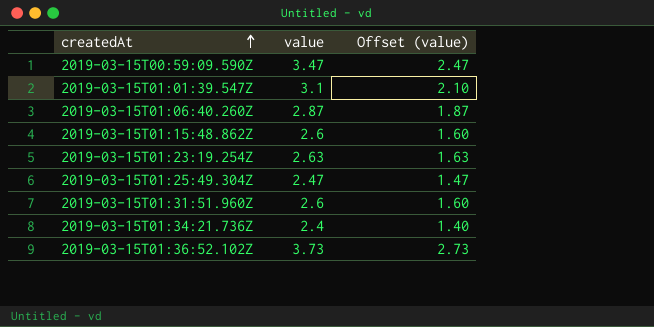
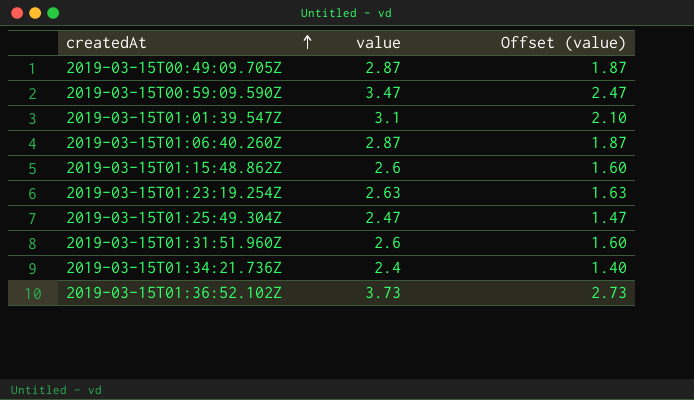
row 2019-03-15T00:49:09.705Z: none -> 2.87 | 1.87

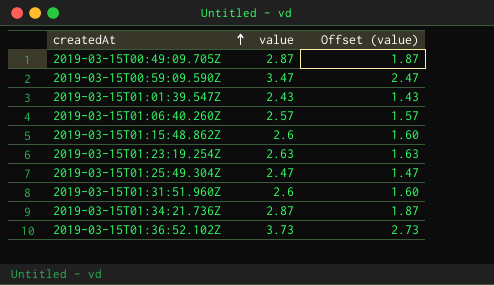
2019-03-15T01:01:39.547Z | value: 3.1 -> 2.43
2019-03-15T01:01:39.547Z | Offset (value): 2.10 -> 1.43
2019-03-15T01:06:40.260Z | value: 2.87 -> 2.57
2019-03-15T01:06:40.260Z | Offset (value): 1.87 -> 1.57
2019-03-15T01:34:21.736Z | value: 2.4 -> 2.87
2019-03-15T01:34:21.736Z | Offset (value): 1.40 -> 1.87

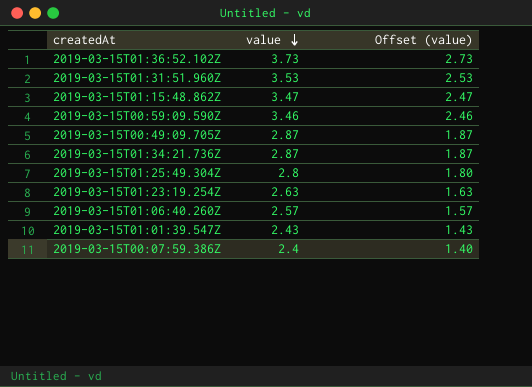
row order: createdAt ascending -> value descending
2019-03-15T01:31:51.960Z | value: 2.6 -> 3.53
2019-03-15T01:31:51.960Z | Offset (value): 1.60 -> 2.53
2019-03-15T01:15:48.862Z | value: 2.6 -> 3.47
2019-03-15T01:15:48.862Z | Offset (value): 1.60 -> 2.47
2019-03-15T00:59:09.590Z | value: 3.47 -> 3.46
2019-03-15T00:59:09.590Z | Offset (value): 2.47 -> 2.46
2019-03-15T01:25:49.304Z | value: 2.47 -> 2.8
2019-03-15T01:25:49.304Z | Offset (value): 1.47 -> 1.80
row 2019-03-15T00:07:59.386Z: none -> 2.4 | 1.40

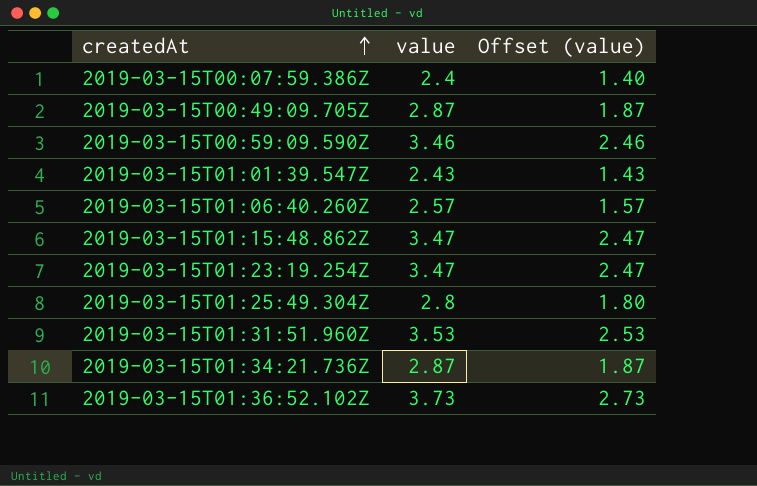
row order: value descending -> createdAt ascending
2019-03-15T01:23:19.254Z | value: 2.63 -> 3.47
2019-03-15T01:23:19.254Z | Offset (value): 1.63 -> 2.47

